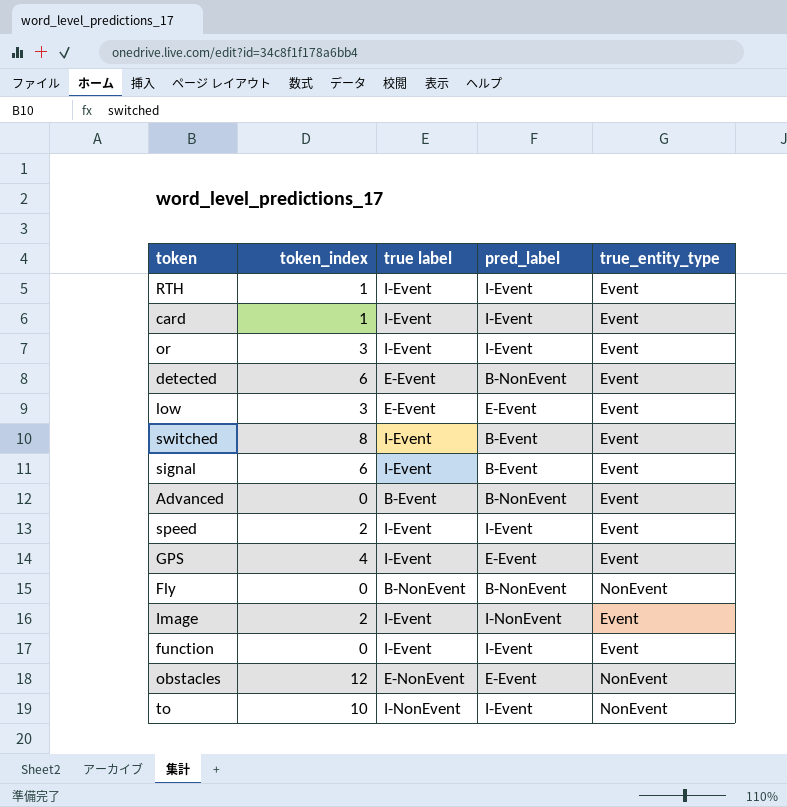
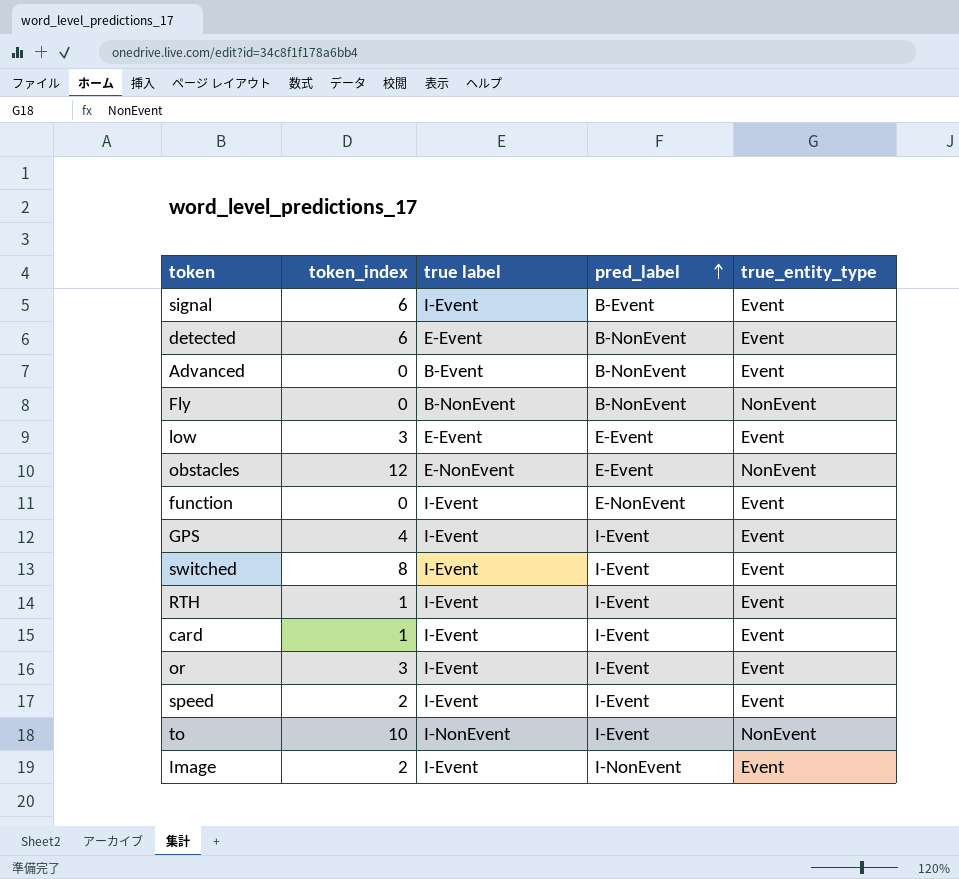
row order: none -> pred_label ascending
function | pred_label: I-Event -> E-NonEvent
GPS | pred_label: E-Event -> I-Event
switched | pred_label: B-Event -> I-Event

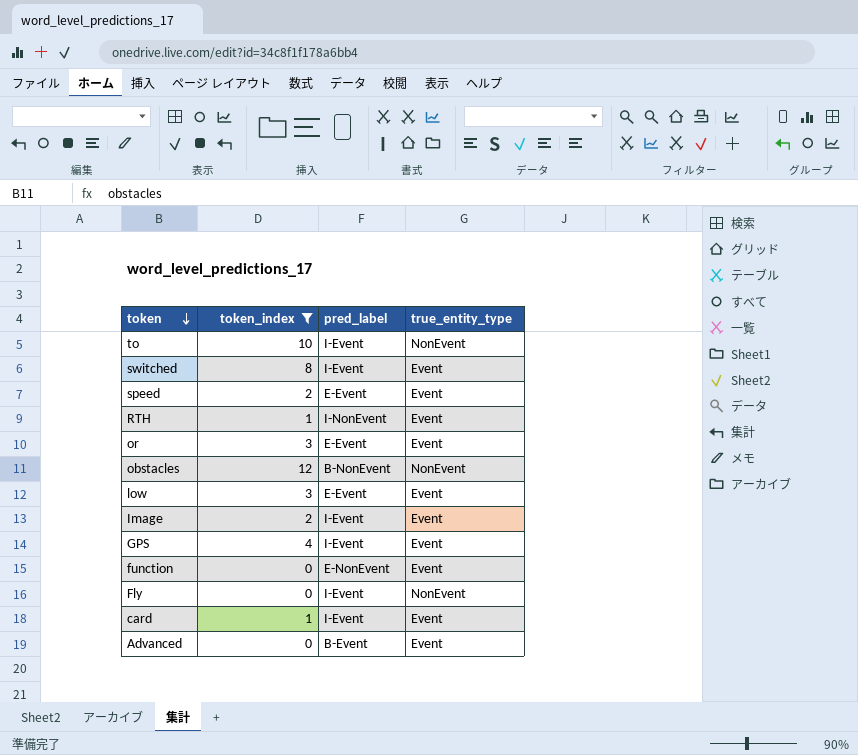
filter: none -> token_index != 6
row order: pred_label ascending -> token descending
column true label | position: 3 -> none
speed | pred_label: I-Event -> E-Event
RTH | pred_label: I-Event -> I-NonEvent
or | pred_label: I-Event -> E-Event
obstacles | pred_label: E-Event -> B-NonEvent
Image | pred_label: I-NonEvent -> I-Event
Fly | pred_label: B-NonEvent -> I-Event
Advanced | pred_label: B-NonEvent -> B-Event

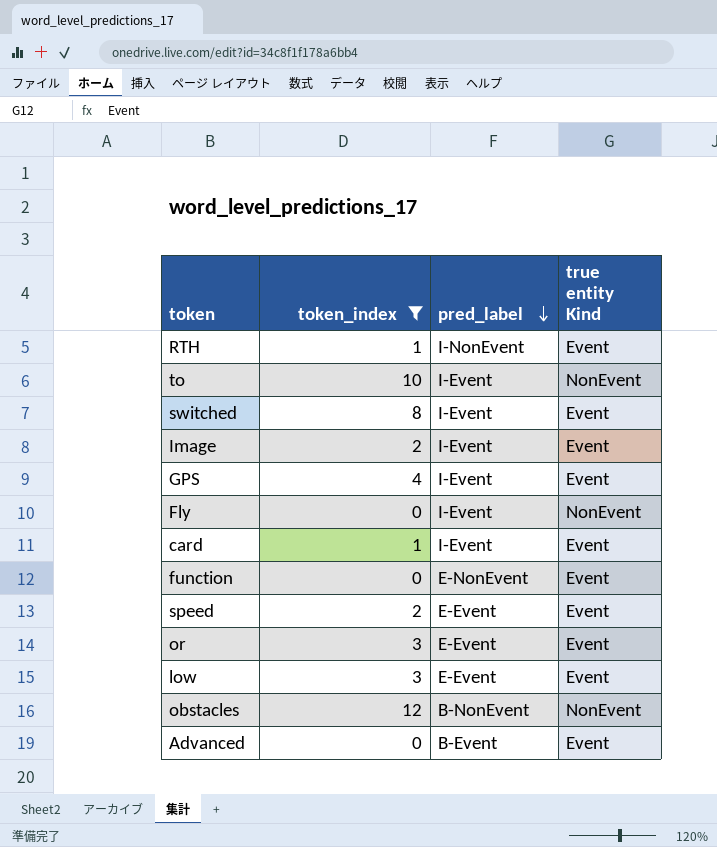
row order: token descending -> pred_label descending
column name: true_entity_type -> true entity Kind

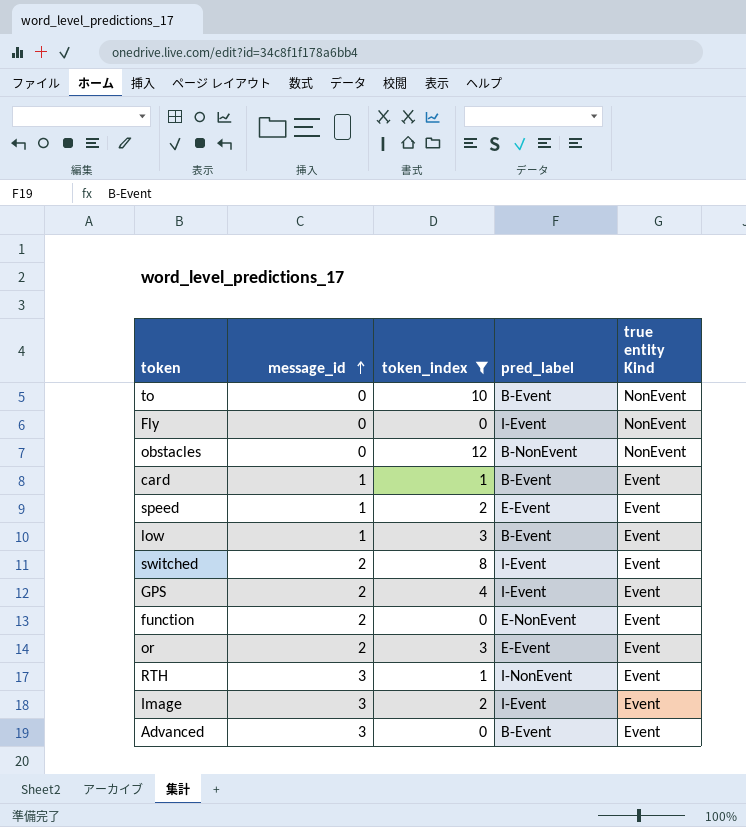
row order: pred_label descending -> message_id ascending
column message_id | position: none -> 2
to | pred_label: I-Event -> B-Event
card | pred_label: I-Event -> B-Event
low | pred_label: E-Event -> B-Event

